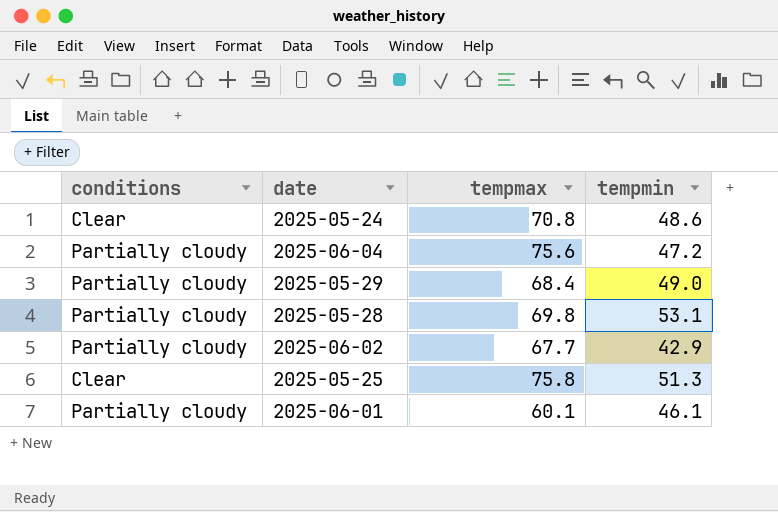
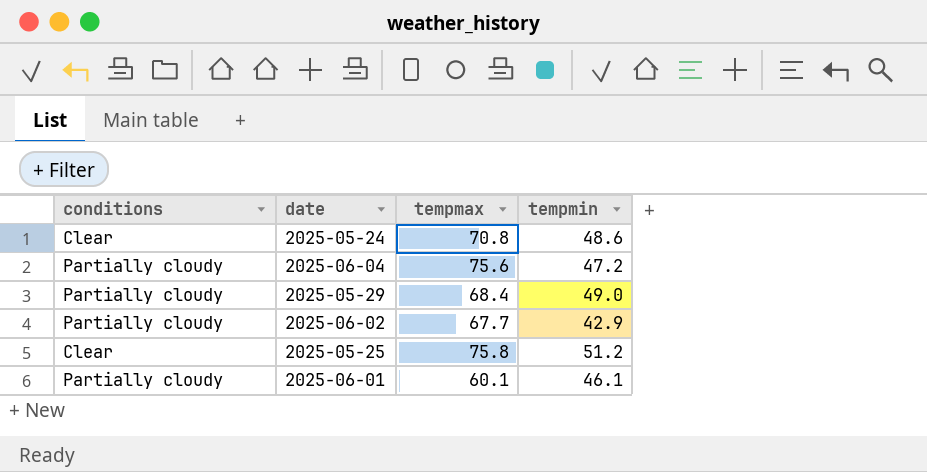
row 2025-05-28: Partially cloudy | 69.8 | 53.1 -> none
2025-05-25 | tempmin: 51.3 -> 51.2

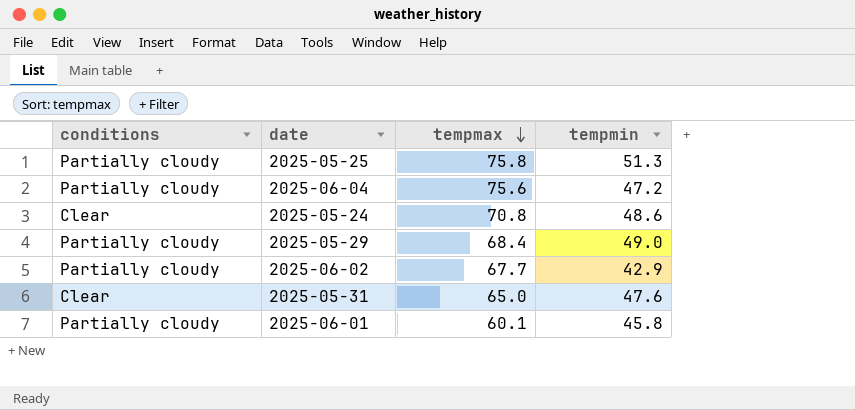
row order: none -> tempmax descending
2025-05-25 | conditions: Clear -> Partially cloudy
2025-05-25 | tempmin: 51.2 -> 51.3
row 2025-05-31: none -> Clear | 65.0 | 47.6
2025-06-01 | tempmin: 46.1 -> 45.8

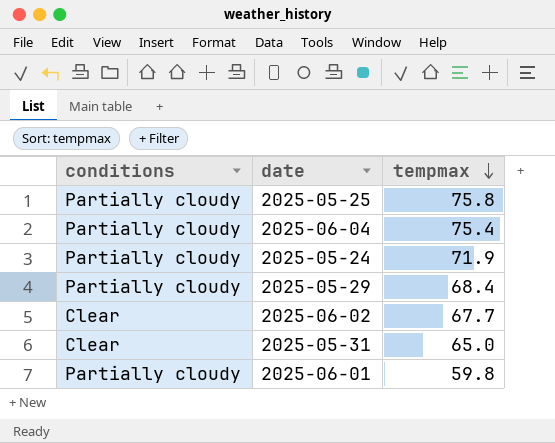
column tempmin | position: 4 -> none
2025-06-04 | tempmax: 75.6 -> 75.4
2025-05-24 | conditions: Clear -> Partially cloudy
2025-05-24 | tempmax: 70.8 -> 71.9
2025-06-02 | conditions: Partially cloudy -> Clear
2025-06-01 | tempmax: 60.1 -> 59.8

